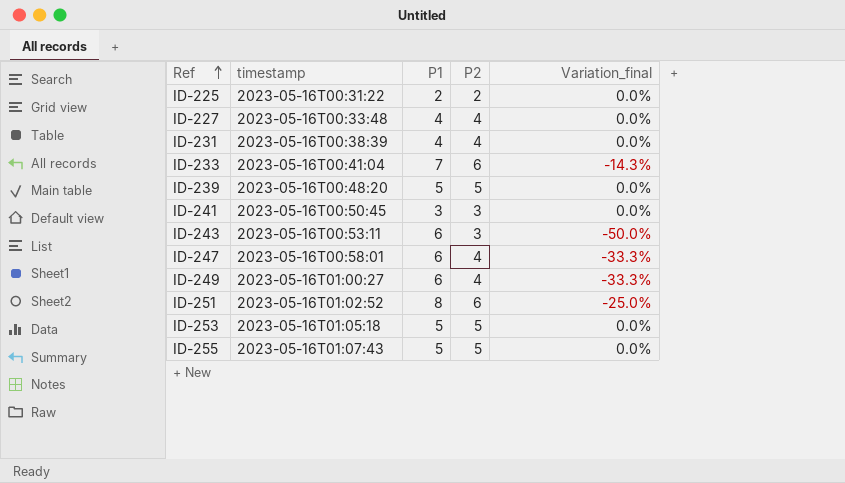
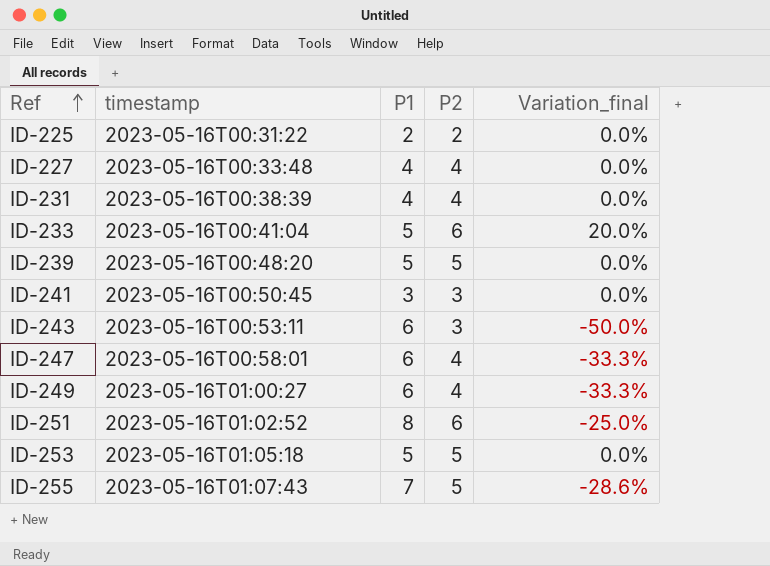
ID-233 | P1: 7 -> 5
ID-233 | Variation_final: -14.3% -> 20.0%
ID-255 | P1: 5 -> 7
ID-255 | Variation_final: 0.0% -> -28.6%

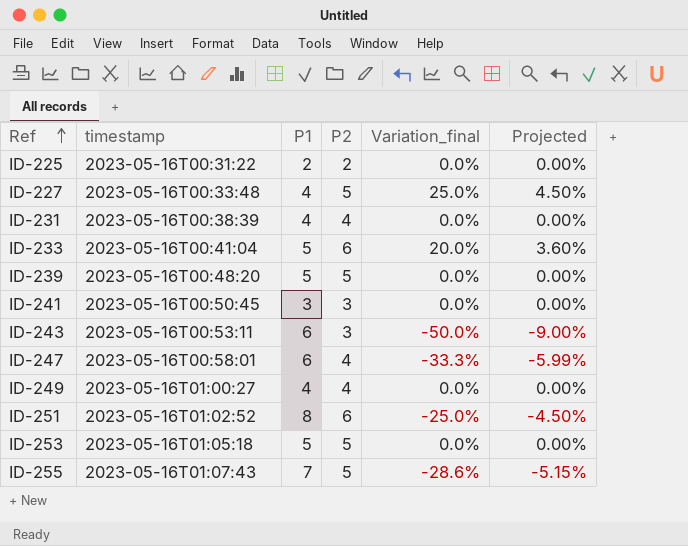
column Projected | formula: none -> [Variation_final] * 0.18
ID-227 | P2: 4 -> 5
ID-227 | Variation_final: 0.0% -> 25.0%
ID-249 | P1: 6 -> 4
ID-249 | Variation_final: -33.3% -> 0.0%

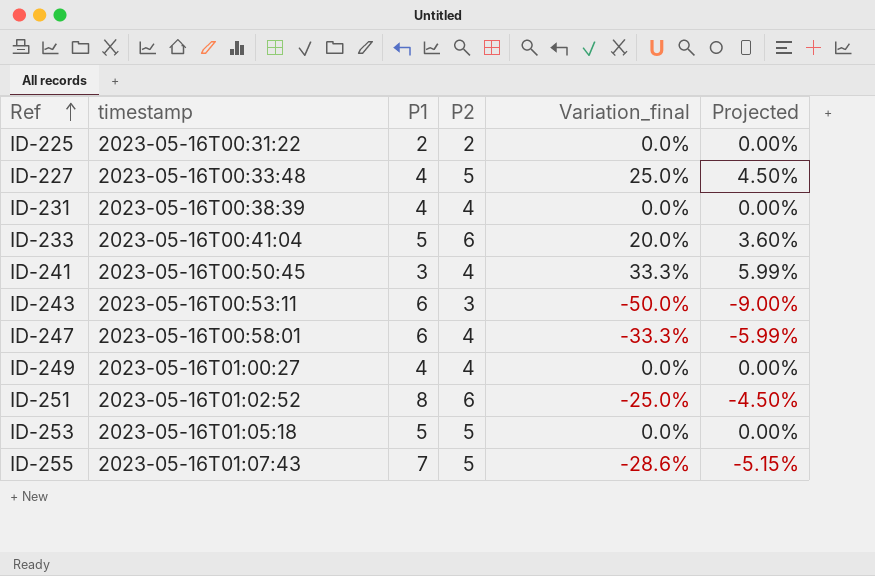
row ID-239: 2023-05-16T00:48:20 | 5 | 5 | 0.0% | 0.00% -> none
ID-241 | P2: 3 -> 4
ID-241 | Variation_final: 0.0% -> 33.3%
ID-241 | Projected: 0.00% -> 5.99%

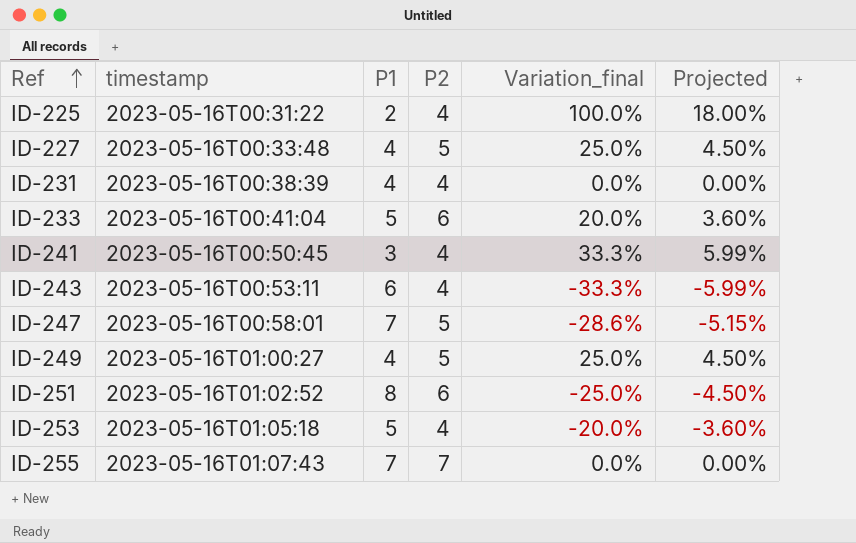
ID-225 | P2: 2 -> 4
ID-225 | Variation_final: 0.0% -> 100.0%
ID-225 | Projected: 0.00% -> 18.00%
ID-243 | P2: 3 -> 4
ID-243 | Variation_final: -50.0% -> -33.3%
ID-243 | Projected: -9.00% -> -5.99%
ID-247 | P1: 6 -> 7
ID-247 | P2: 4 -> 5
ID-247 | Variation_final: -33.3% -> -28.6%
ID-247 | Projected: -5.99% -> -5.15%
ID-249 | P2: 4 -> 5
ID-249 | Variation_final: 0.0% -> 25.0%
ID-249 | Projected: 0.00% -> 4.50%
ID-253 | P2: 5 -> 4
ID-253 | Variation_final: 0.0% -> -20.0%
ID-253 | Projected: 0.00% -> -3.60%
ID-255 | P2: 5 -> 7
ID-255 | Variation_final: -28.6% -> 0.0%
ID-255 | Projected: -5.15% -> 0.00%

